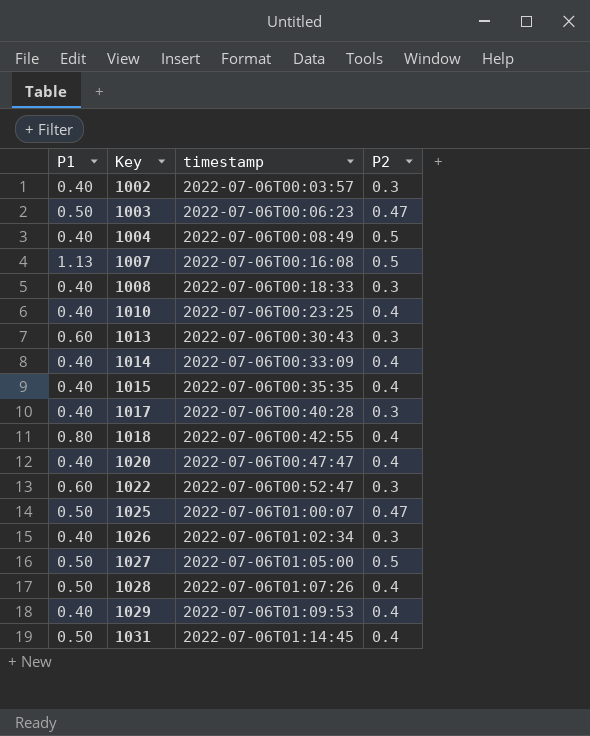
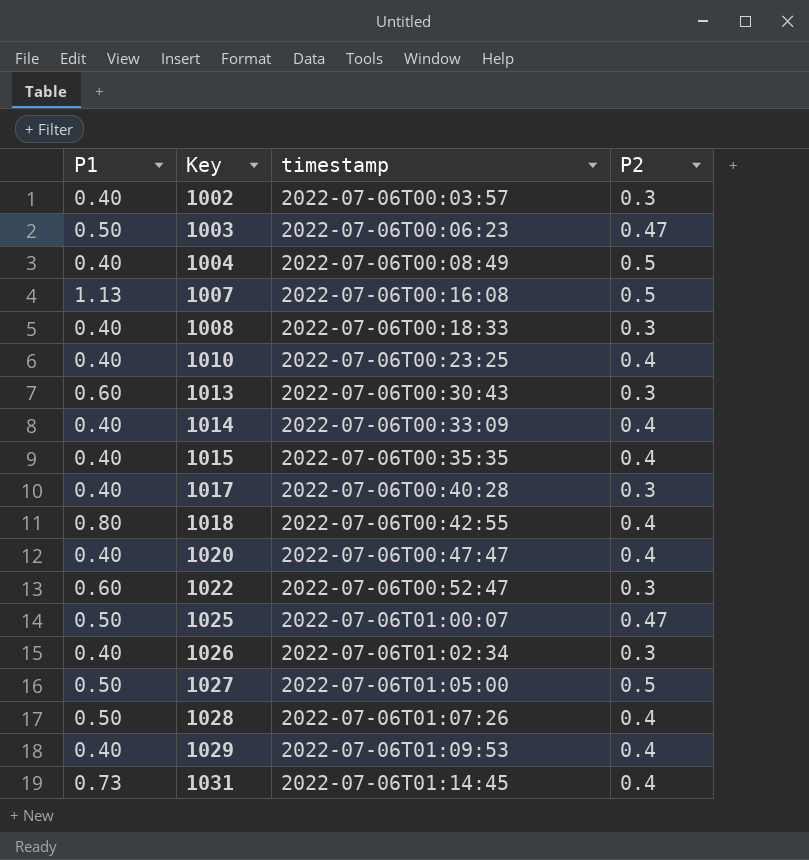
1031 | P1: 0.50 -> 0.73

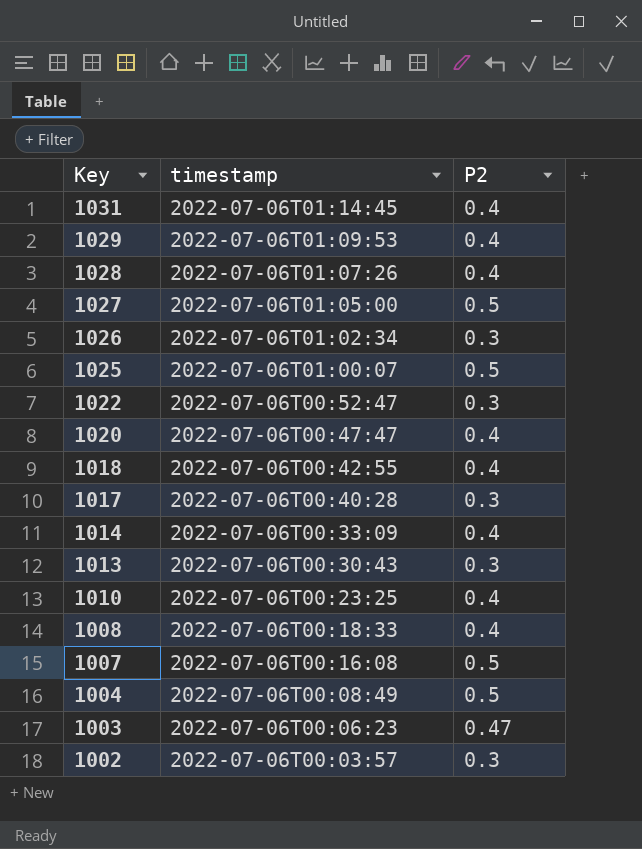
row order: Key ascending -> Key descending
column P1 | position: 1 -> none
row 1015: 0.40 | 2022-07-06T00:35:35 | 0.4 -> none
1025 | P2: 0.47 -> 0.5
1008 | P2: 0.3 -> 0.4

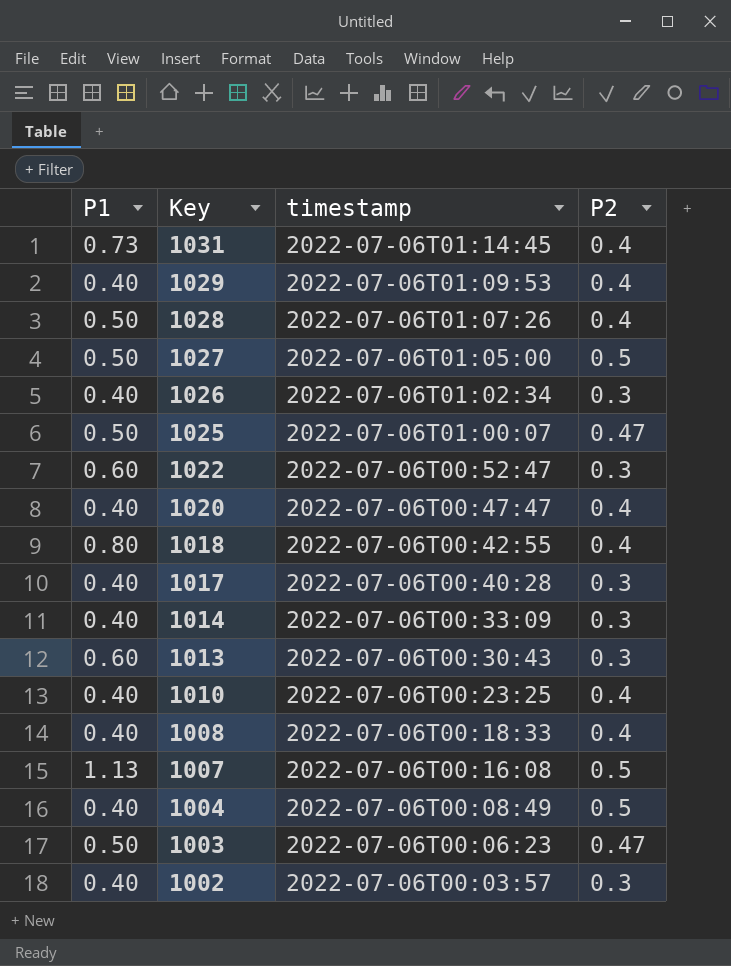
column P1 | position: none -> 1
1025 | P2: 0.5 -> 0.47
1014 | P2: 0.4 -> 0.3

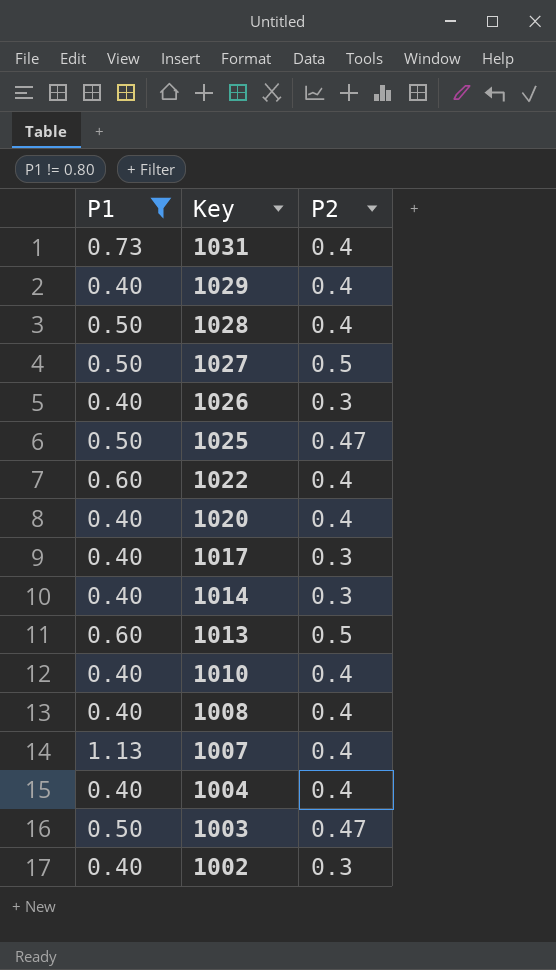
filter: none -> P1 != 0.80
column timestamp | position: 3 -> none
1022 | P2: 0.3 -> 0.4
1013 | P2: 0.3 -> 0.5
1007 | P2: 0.5 -> 0.4
1004 | P2: 0.5 -> 0.4

